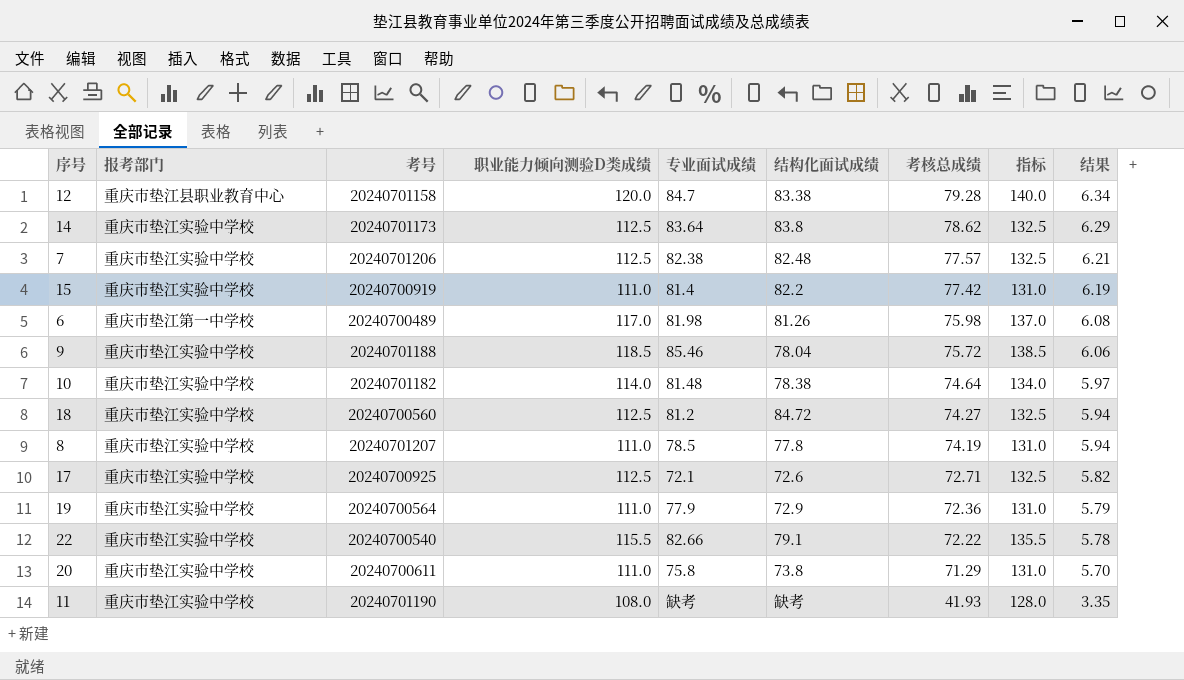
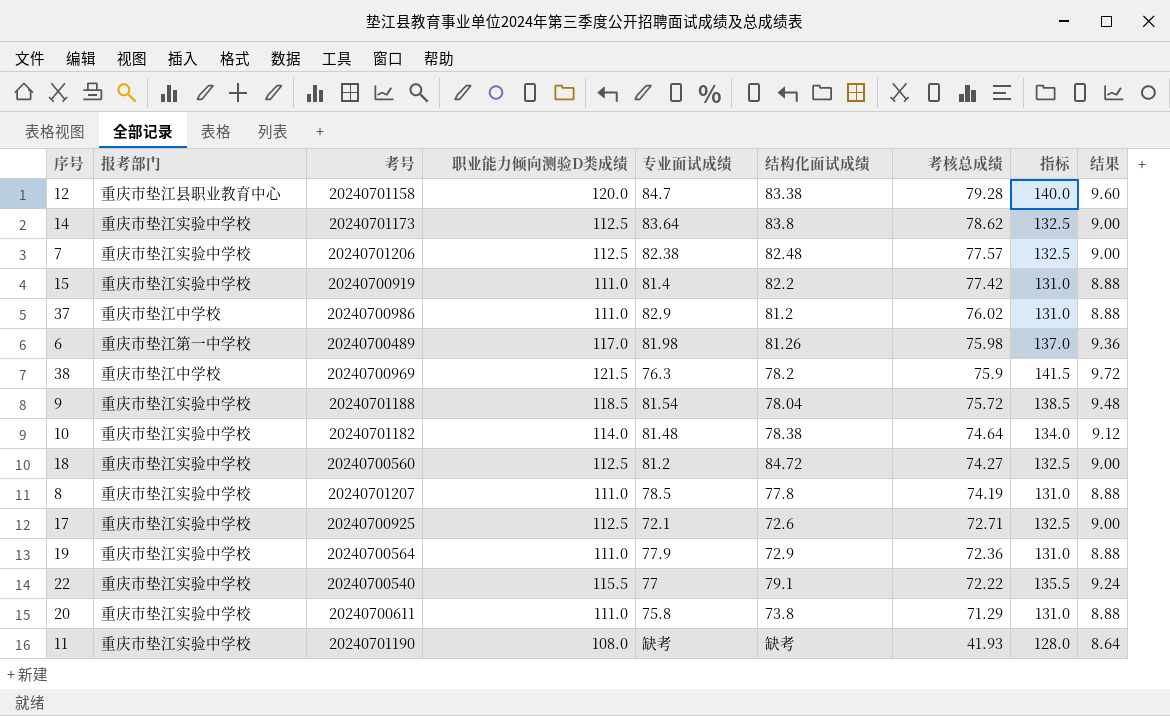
column 结果 | formula: [考核总成绩] * 0.08 -> [职业能力倾向测验D类成绩] * 0.08
row 37: none -> 重庆市垫江中学校 | 20240700986 | 111.0 | 82.9 | 81.2 | 76.02 | 131.0 | 8.88
row 38: none -> 重庆市垫江中学校 | 20240700969 | 121.5 | 76.3 | 78.2 | 75.9 | 141.5 | 9.72
9 | 专业面试成绩: 85.46 -> 81.54
22 | 专业面试成绩: 82.66 -> 77

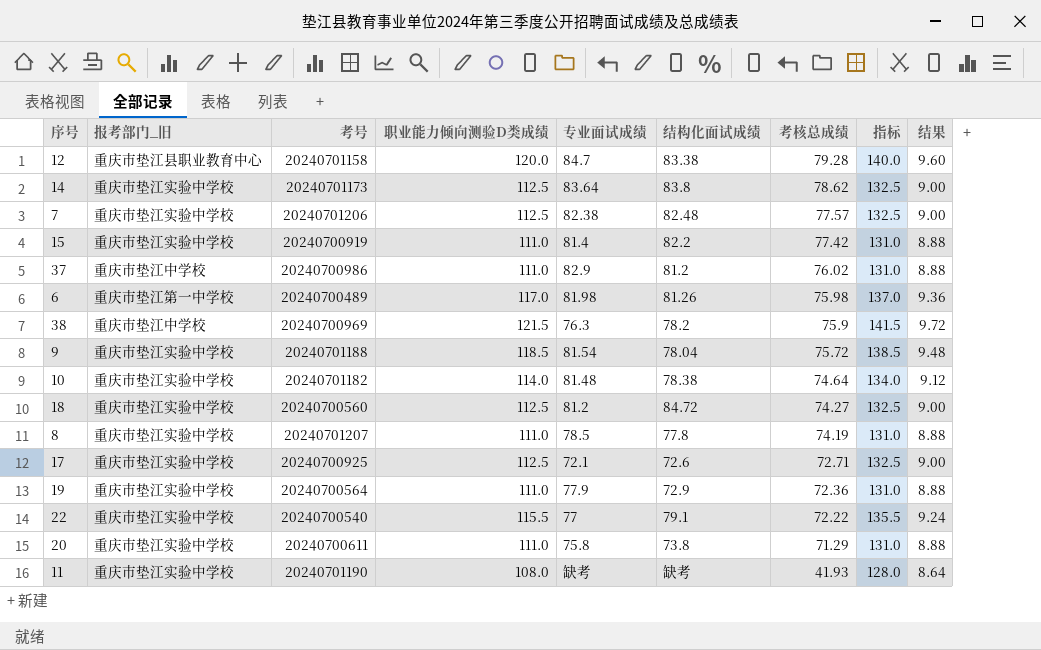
column name: 报考部门 -> 报考部门_旧

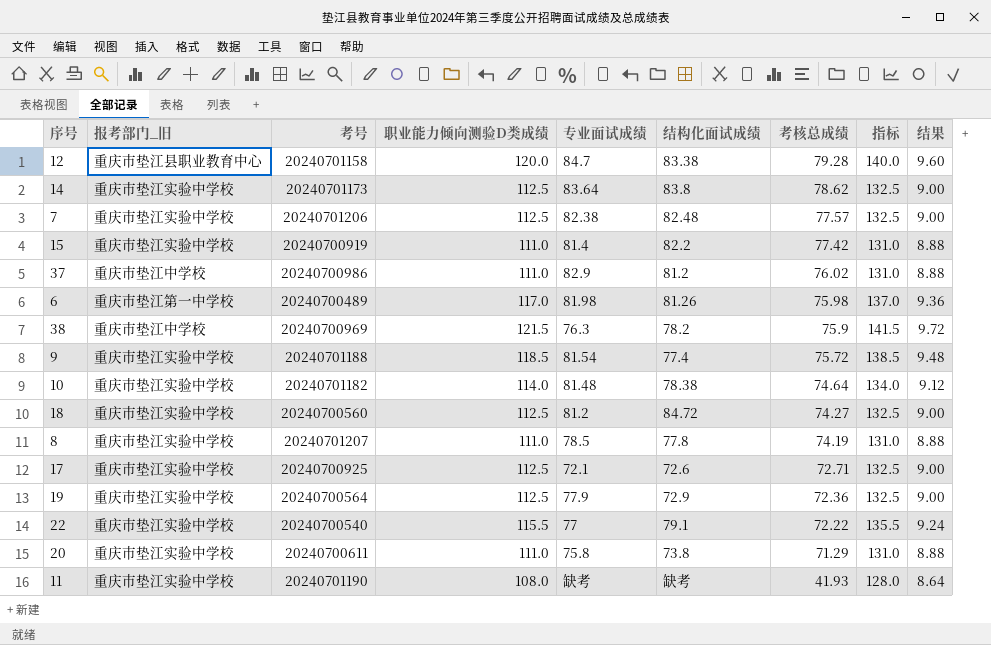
9 | 结构化面试成绩: 78.04 -> 77.4
19 | 职业能力倾向测验D类成绩: 111.0 -> 112.5
19 | 指标: 131.0 -> 132.5
19 | 结果: 8.88 -> 9.00

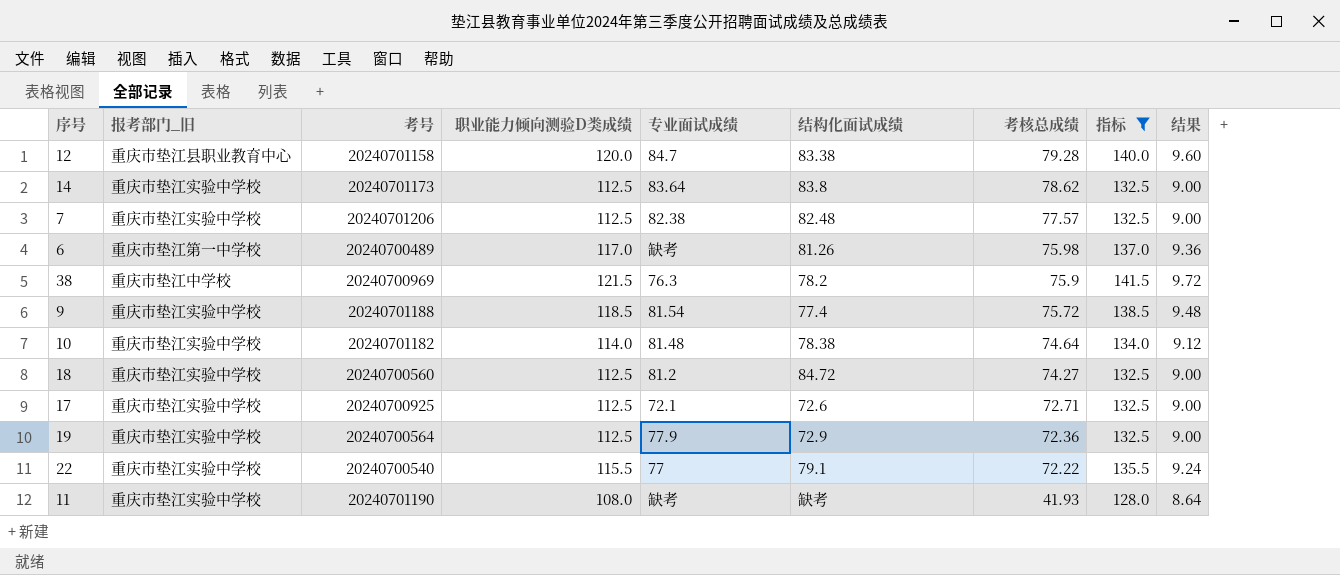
filter: none -> 指标 != 131.0
6 | 专业面试成绩: 81.98 -> 缺考

